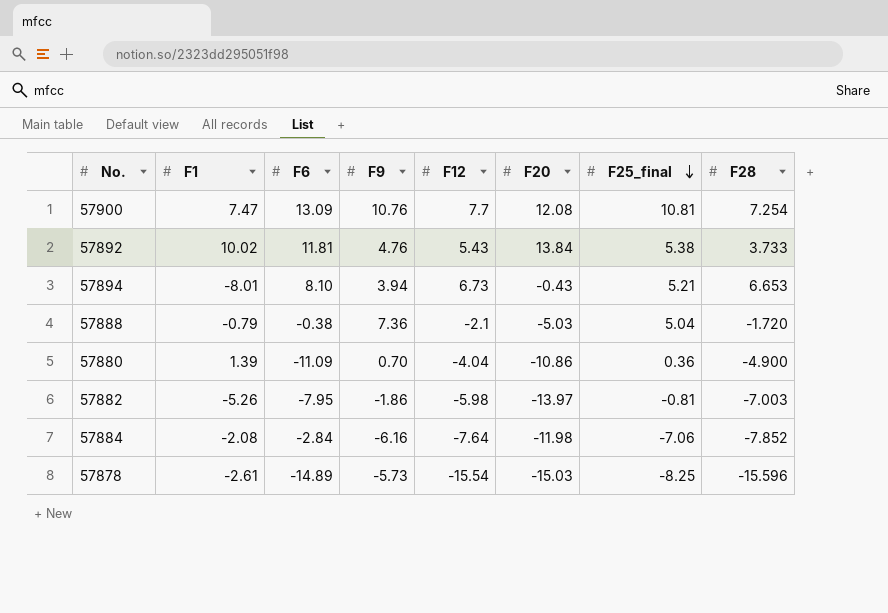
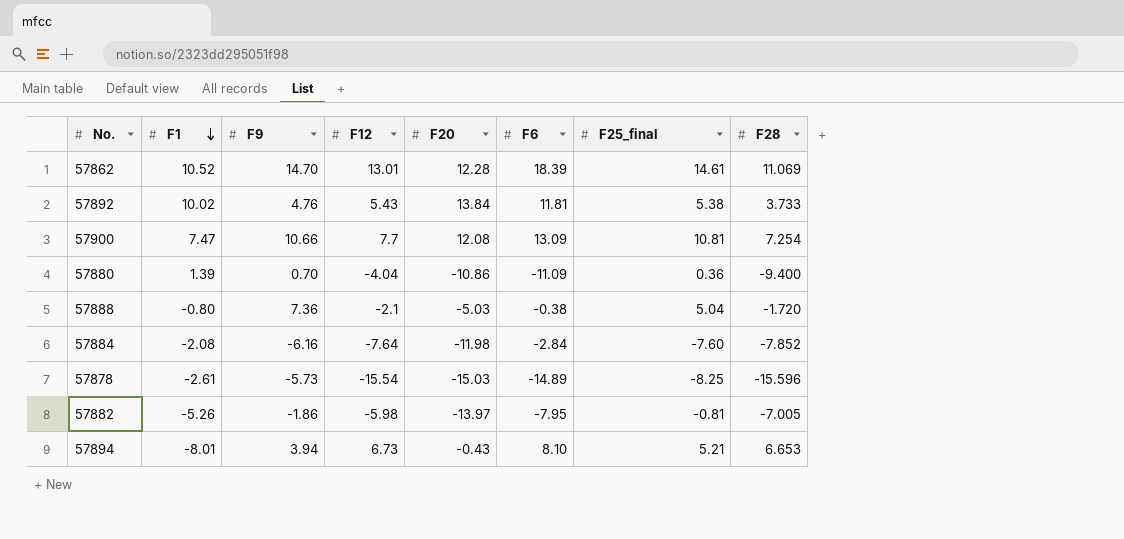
row order: F25_final descending -> F1 descending
column F6 | position: 3 -> 6
row 57862: none -> 10.52 | 14.70 | 13.01 | 12.28 | 18.39 | 14.61 | 11.069
57900 | F9: 10.76 -> 10.66
57880 | F28: -4.900 -> -9.400
57888 | F1: -0.79 -> -0.80
57884 | F25_final: -7.06 -> -7.60
57882 | F28: -7.003 -> -7.005

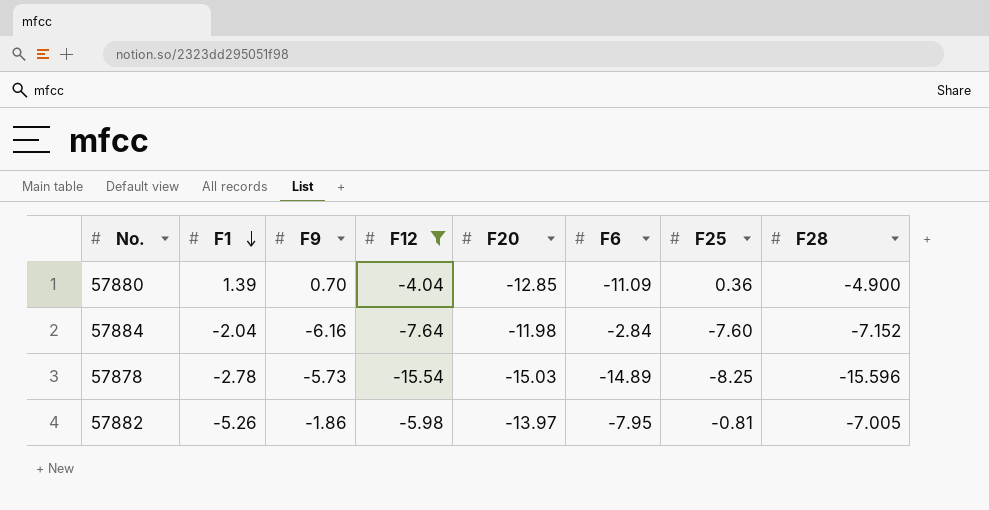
filter: none -> F12 <= -4.04
column name: F25_final -> F25
57880 | F20: -10.86 -> -12.85
57880 | F28: -9.400 -> -4.900
57884 | F1: -2.08 -> -2.04
57884 | F28: -7.852 -> -7.152
57878 | F1: -2.61 -> -2.78

